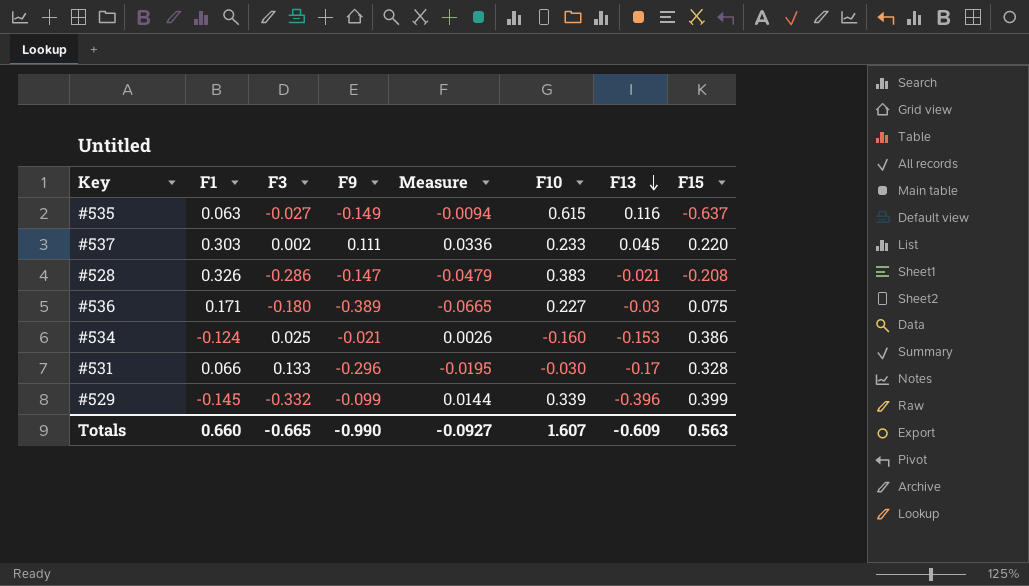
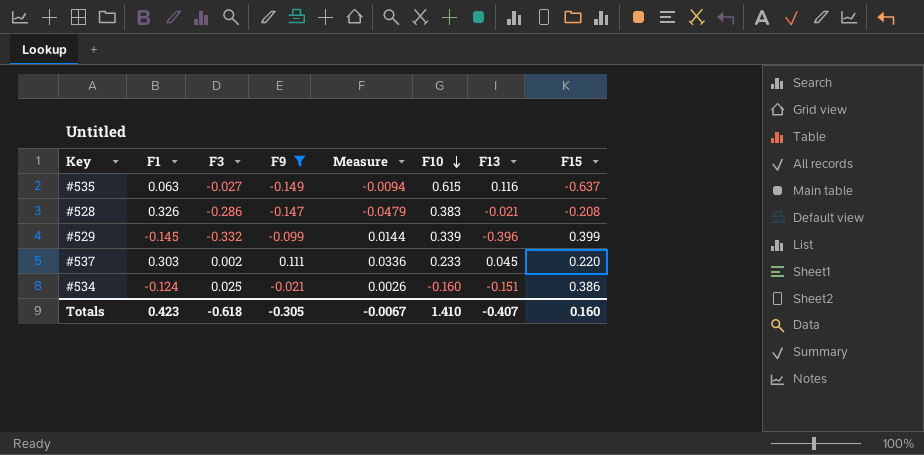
filter: none -> F9 >= -0.149
row order: F13 descending -> F10 descending
#534 | F13: -0.153 -> -0.151
Totals | F1: 0.660 -> 0.423
Totals | F3: -0.665 -> -0.618
Totals | F9: -0.990 -> -0.305
Totals | Measure: -0.0927 -> -0.0067
Totals | F10: 1.607 -> 1.410
Totals | F13: -0.609 -> -0.407
Totals | F15: 0.563 -> 0.160

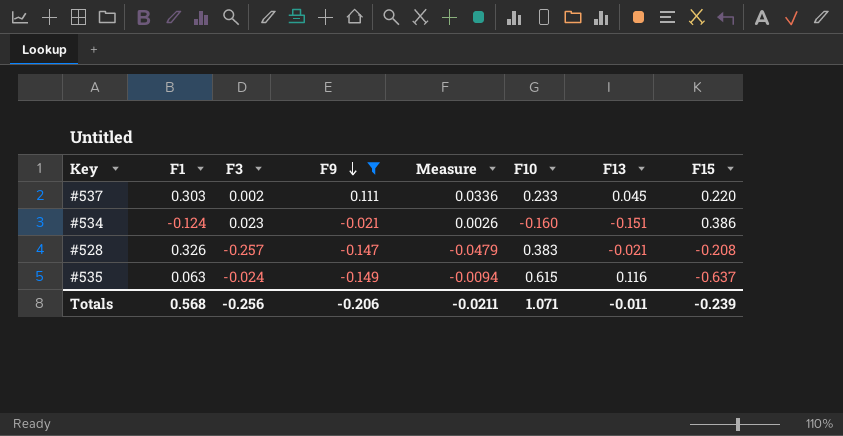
row order: F10 descending -> F9 descending
row #529: -0.145 | -0.332 | -0.099 | 0.0144 | 0.339 | -0.396 | 0.399 -> none
#534 | F3: 0.025 -> 0.023
#528 | F3: -0.286 -> -0.257
#535 | F3: -0.027 -> -0.024
Totals | F1: 0.423 -> 0.568
Totals | F3: -0.618 -> -0.256
Totals | F9: -0.305 -> -0.206
Totals | Measure: -0.0067 -> -0.0211
Totals | F10: 1.410 -> 1.071
Totals | F13: -0.407 -> -0.011
Totals | F15: 0.160 -> -0.239

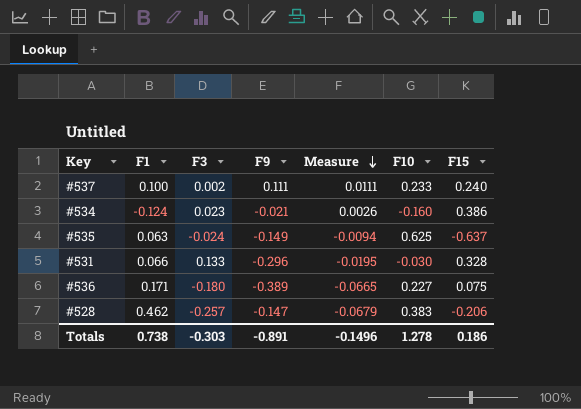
filter: F9 >= -0.149 -> none
row order: F9 descending -> Measure descending
column F13 | position: 7 -> none
#537 | F1: 0.303 -> 0.100
#537 | Measure: 0.0336 -> 0.0111
#537 | F15: 0.220 -> 0.240
#535 | F10: 0.615 -> 0.625
#528 | F1: 0.326 -> 0.462
#528 | Measure: -0.0479 -> -0.0679
#528 | F15: -0.208 -> -0.206
Totals | F1: 0.568 -> 0.738
Totals | F3: -0.256 -> -0.303
Totals | F9: -0.206 -> -0.891
Totals | Measure: -0.0211 -> -0.1496
Totals | F10: 1.071 -> 1.278
Totals | F15: -0.239 -> 0.186

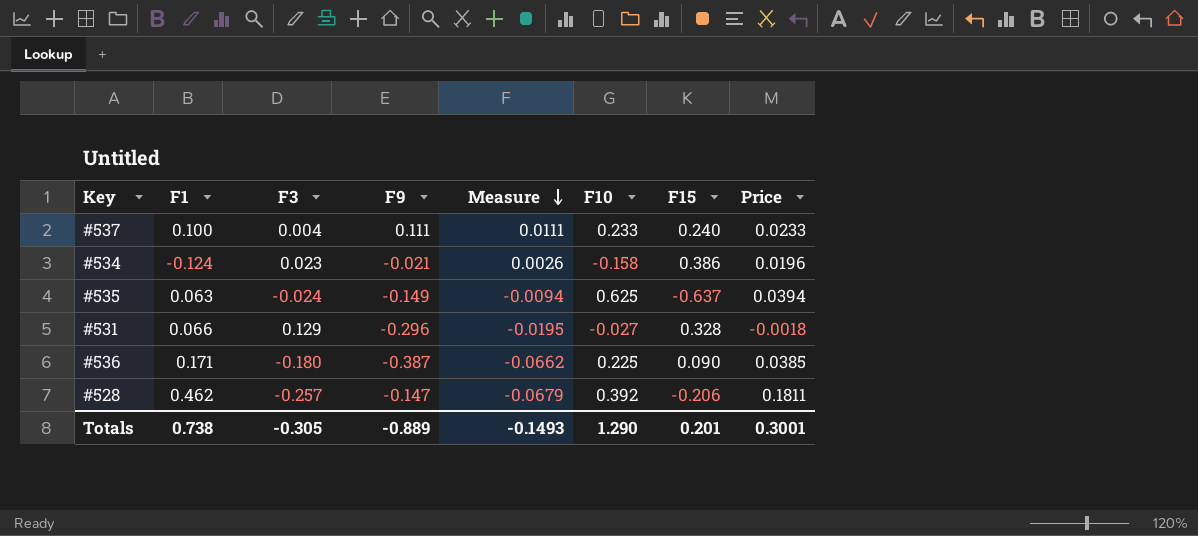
column Price | formula: none -> [F1] * [F10]
#537 | F3: 0.002 -> 0.004
#534 | F10: -0.160 -> -0.158
#531 | F3: 0.133 -> 0.129
#531 | F10: -0.030 -> -0.027
#536 | F9: -0.389 -> -0.387
#536 | Measure: -0.0665 -> -0.0662
#536 | F10: 0.227 -> 0.225
#536 | F15: 0.075 -> 0.090
#528 | F10: 0.383 -> 0.392
Totals | F3: -0.303 -> -0.305
Totals | F9: -0.891 -> -0.889
Totals | Measure: -0.1496 -> -0.1493
Totals | F10: 1.278 -> 1.290
Totals | F15: 0.186 -> 0.201

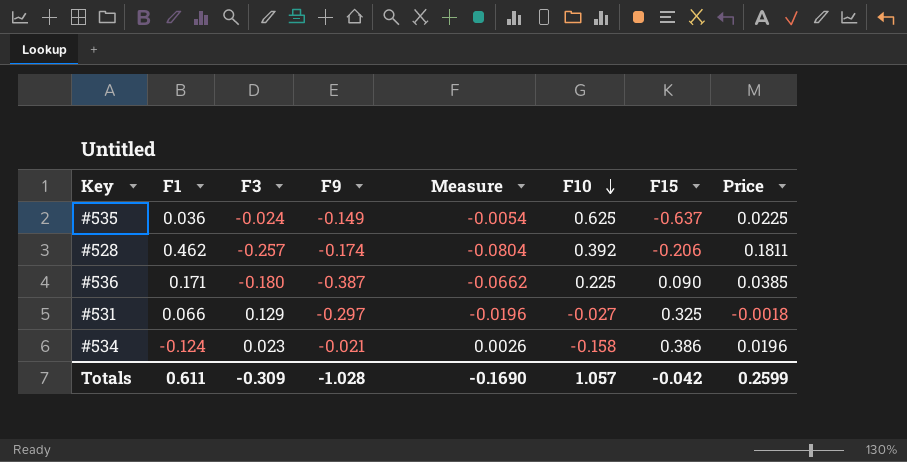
row order: Measure descending -> F10 descending
row #537: 0.100 | 0.004 | 0.111 | 0.0111 | 0.233 | 0.240 | 0.0233 -> none
#535 | F1: 0.063 -> 0.036
#535 | Measure: -0.0094 -> -0.0054
#535 | Price: 0.0394 -> 0.0225
#528 | F9: -0.147 -> -0.174
#528 | Measure: -0.0679 -> -0.0804
#531 | F9: -0.296 -> -0.297
#531 | Measure: -0.0195 -> -0.0196
#531 | F15: 0.328 -> 0.325
Totals | F1: 0.738 -> 0.611
Totals | F3: -0.305 -> -0.309
Totals | F9: -0.889 -> -1.028
Totals | Measure: -0.1493 -> -0.1690
Totals | F10: 1.290 -> 1.057
Totals | F15: 0.201 -> -0.042
Totals | Price: 0.3001 -> 0.2599

